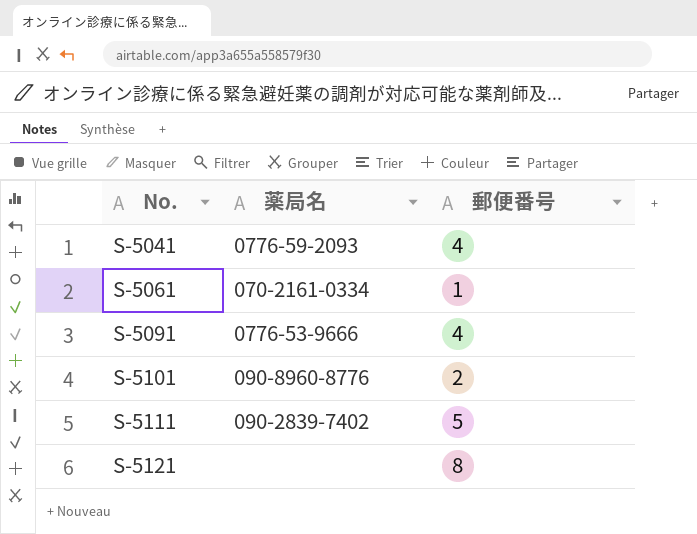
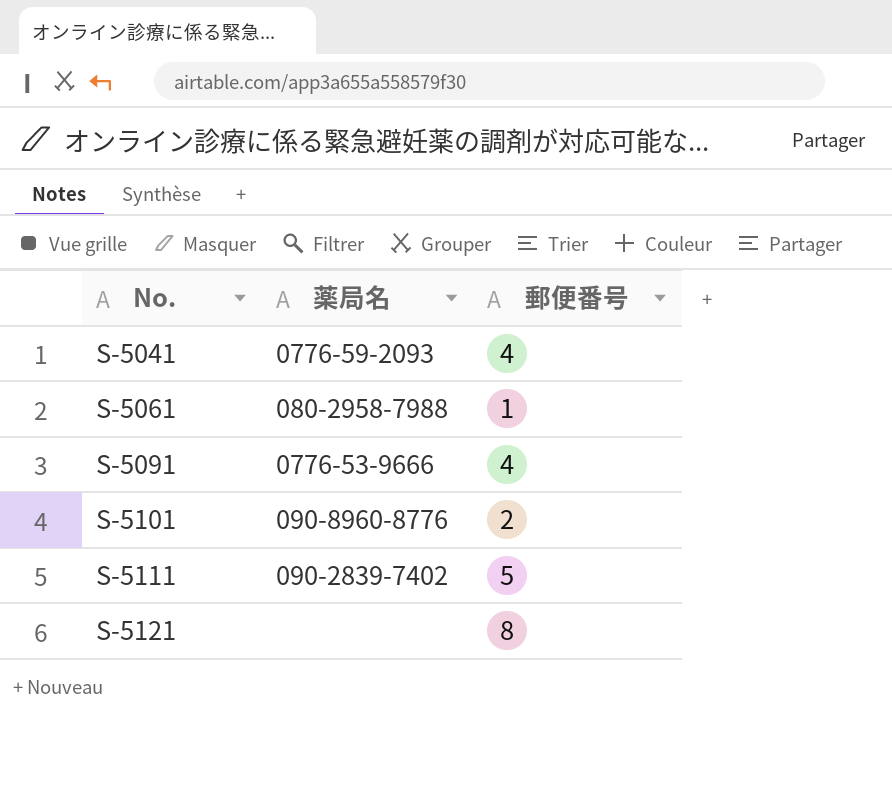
S-5061 | 薬局名: 070-2161-0334 -> 080-2958-7988

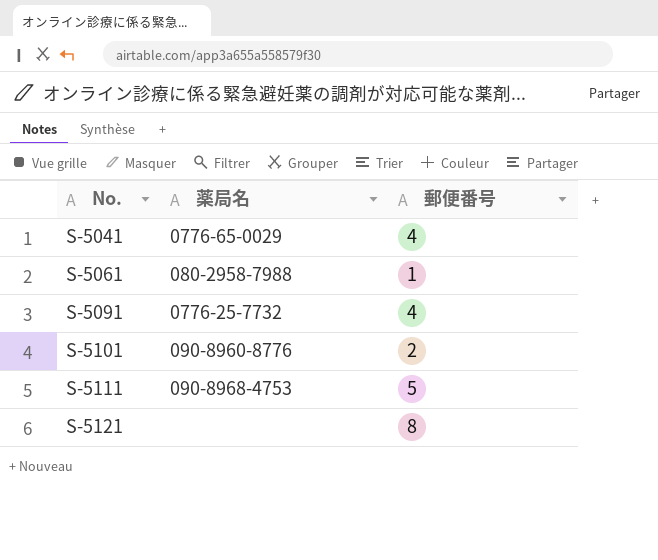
S-5041 | 薬局名: 0776-59-2093 -> 0776-65-0029
S-5091 | 薬局名: 0776-53-9666 -> 0776-25-7732
S-5111 | 薬局名: 090-2839-7402 -> 090-8968-4753

